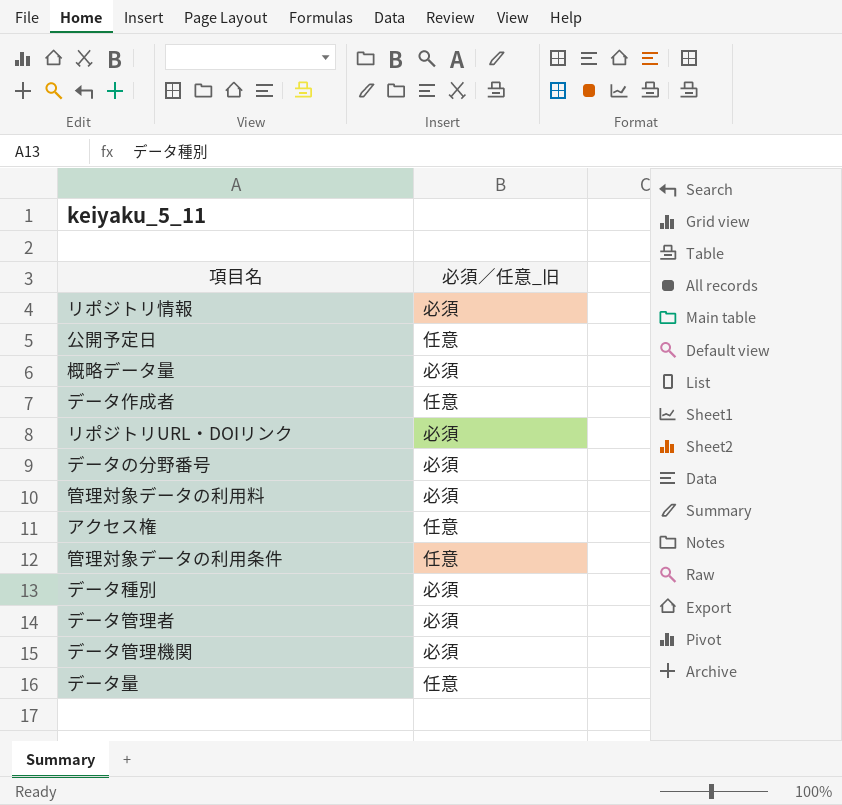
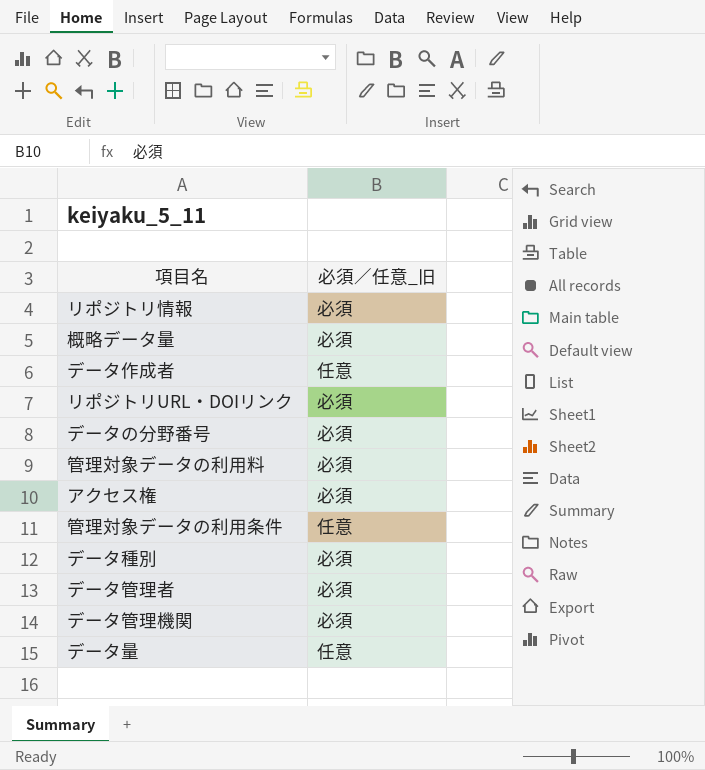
row 公開予定日: 任意 -> none
アクセス権 | 必須／任意_旧: 任意 -> 必須

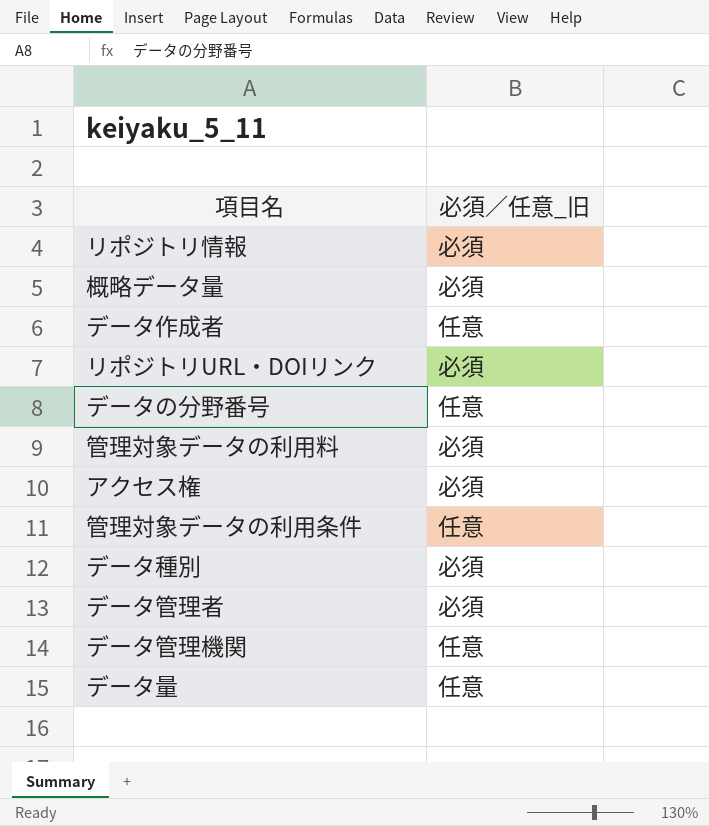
データの分野番号 | 必須／任意_旧: 必須 -> 任意
データ管理機関 | 必須／任意_旧: 必須 -> 任意

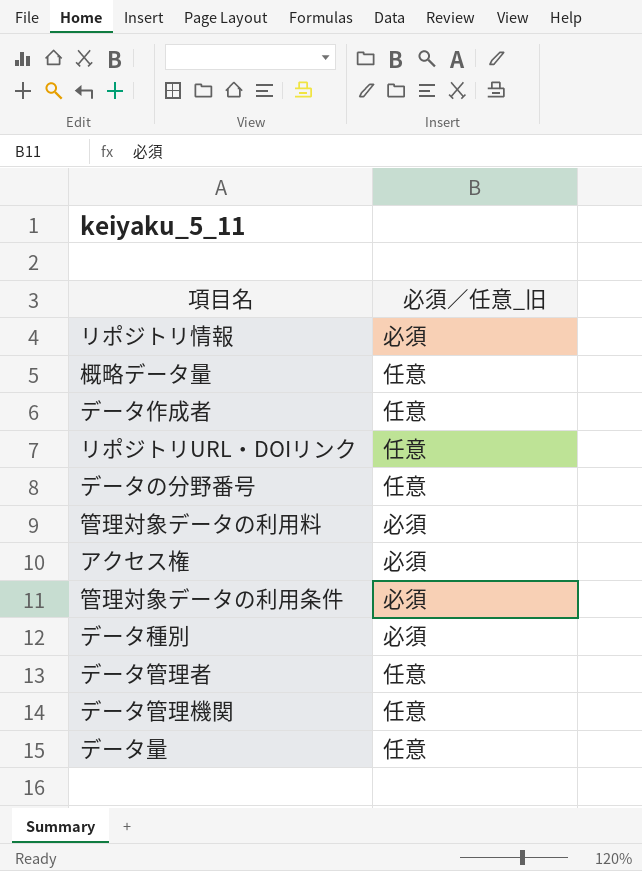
概略データ量 | 必須／任意_旧: 必須 -> 任意
リポジトリURL・DOIリンク | 必須／任意_旧: 必須 -> 任意
管理対象データの利用条件 | 必須／任意_旧: 任意 -> 必須
データ管理者 | 必須／任意_旧: 必須 -> 任意

